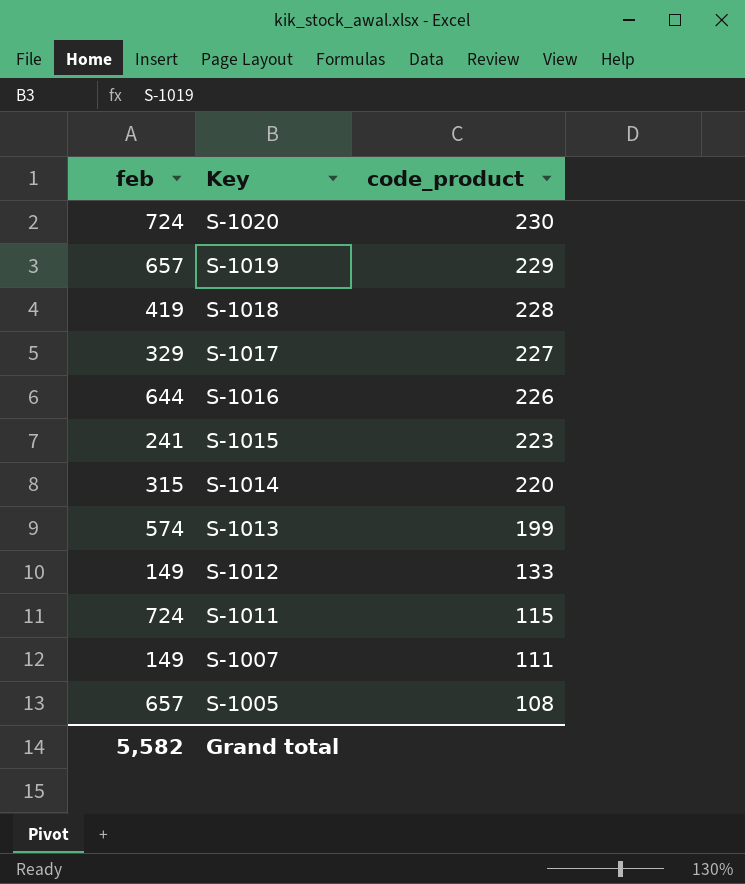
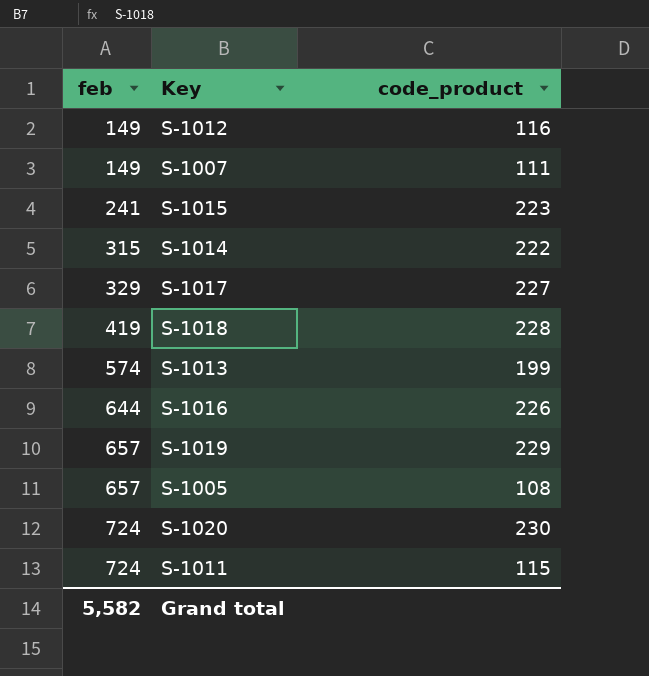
row order: Key descending -> feb ascending
S-1012 | code_product: 133 -> 116
S-1014 | code_product: 220 -> 222

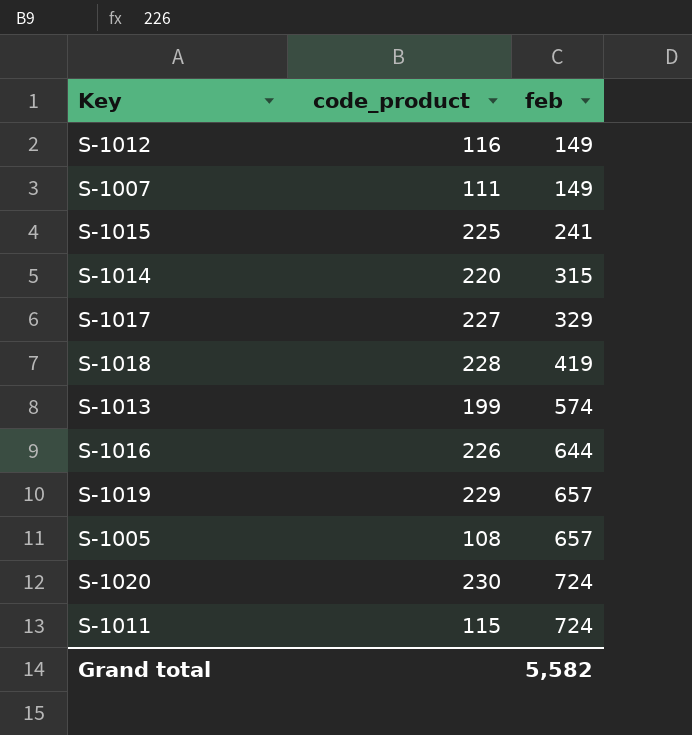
column feb | position: 1 -> 3
S-1015 | code_product: 223 -> 225
S-1014 | code_product: 222 -> 220

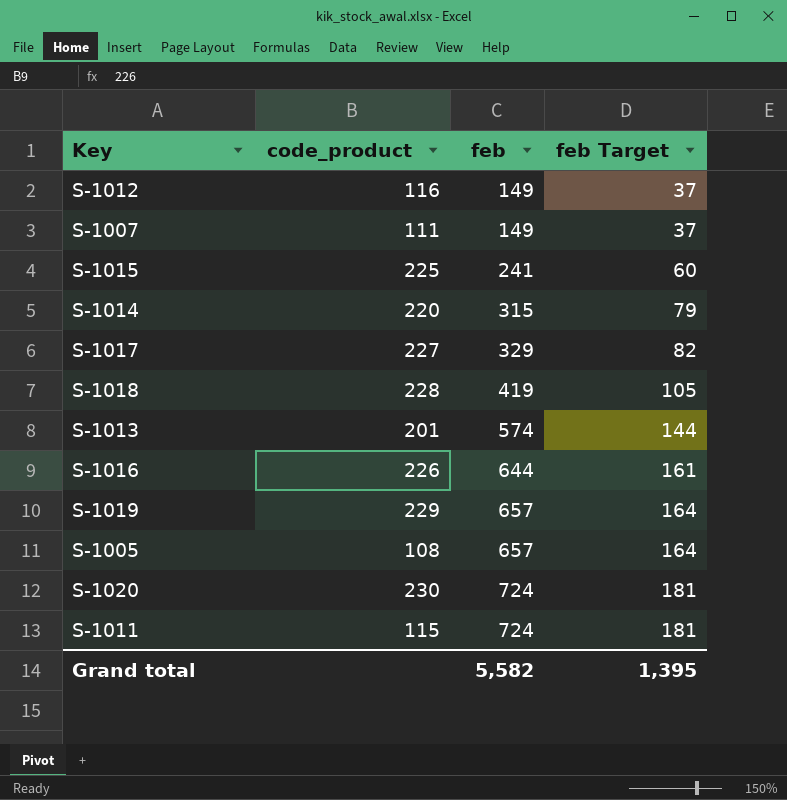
column feb Target | formula: none -> [feb] * 0.25
S-1013 | code_product: 199 -> 201

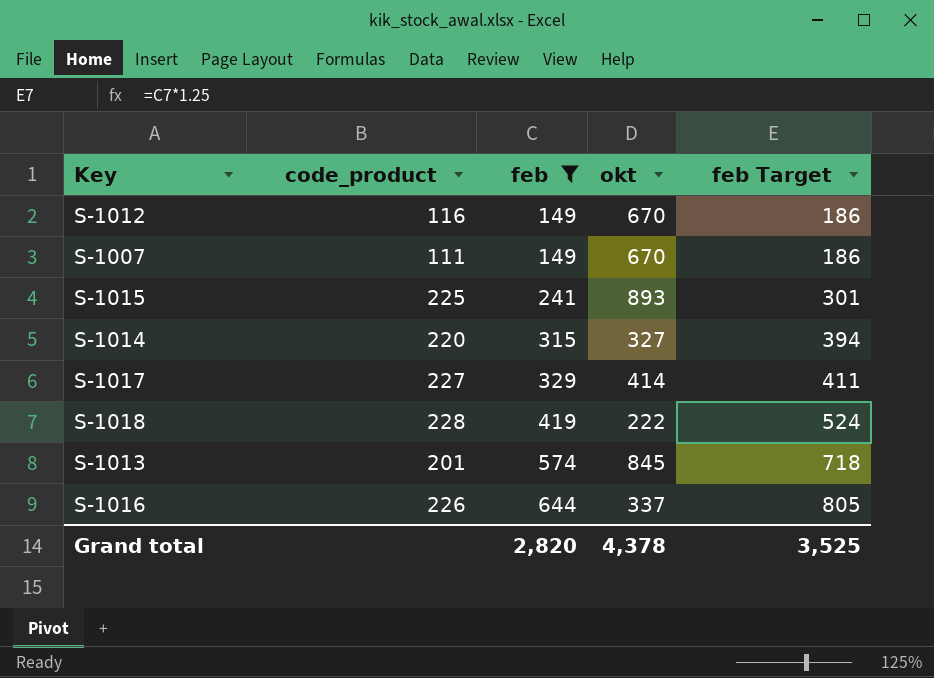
filter: none -> feb <= 644
column okt | position: none -> 4
column feb Target | formula: [feb] * 0.25 -> [feb] * 1.25
Grand total | feb: 5,582 -> 2,820
Grand total | feb Target: 1,395 -> 3,525

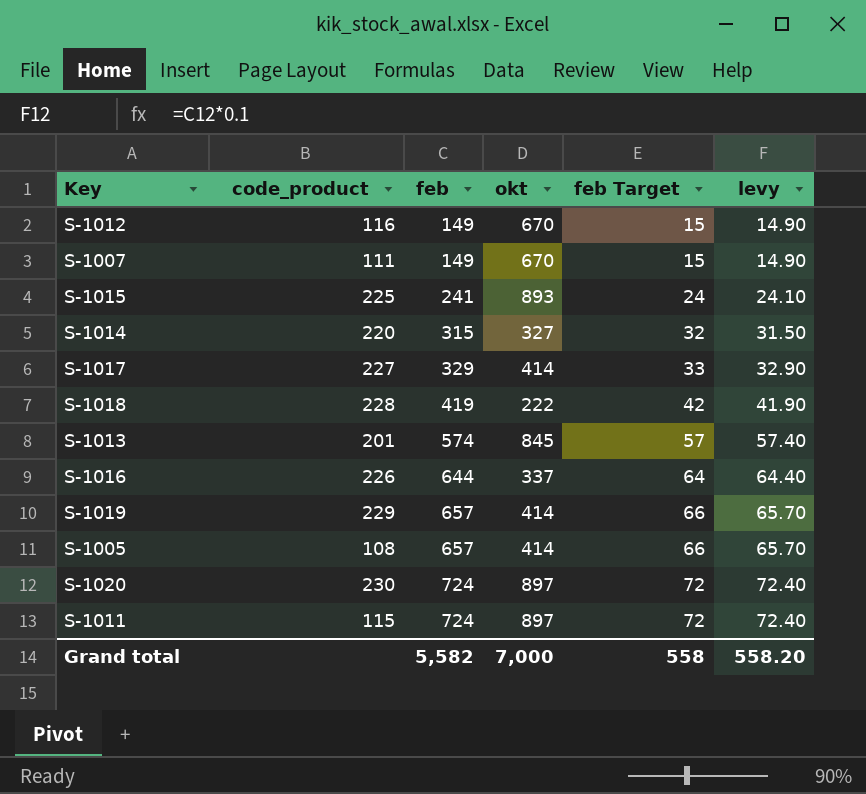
filter: feb <= 644 -> none
column feb Target | formula: [feb] * 1.25 -> [feb] * 0.1
column levy | formula: none -> [feb] * 0.1
Grand total | feb: 2,820 -> 5,582
Grand total | okt: 4,378 -> 7,000
Grand total | feb Target: 3,525 -> 558

